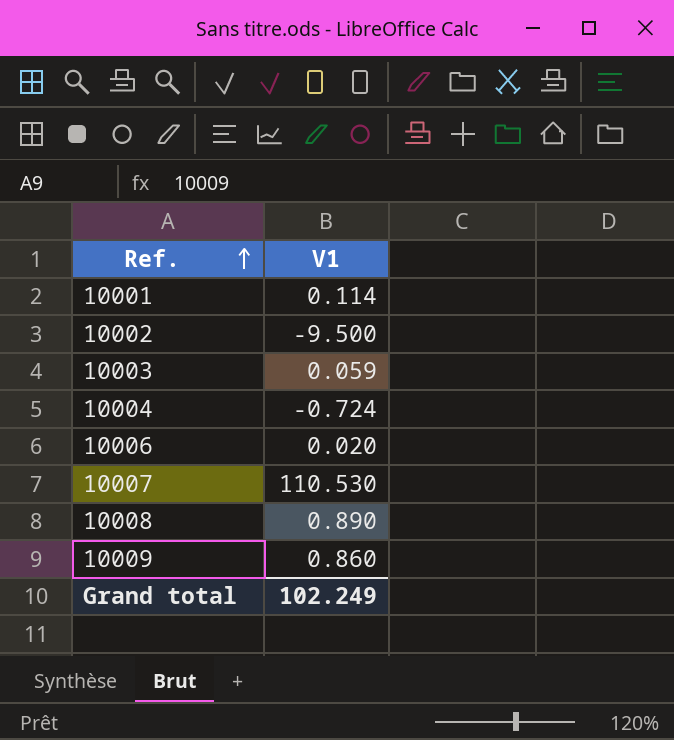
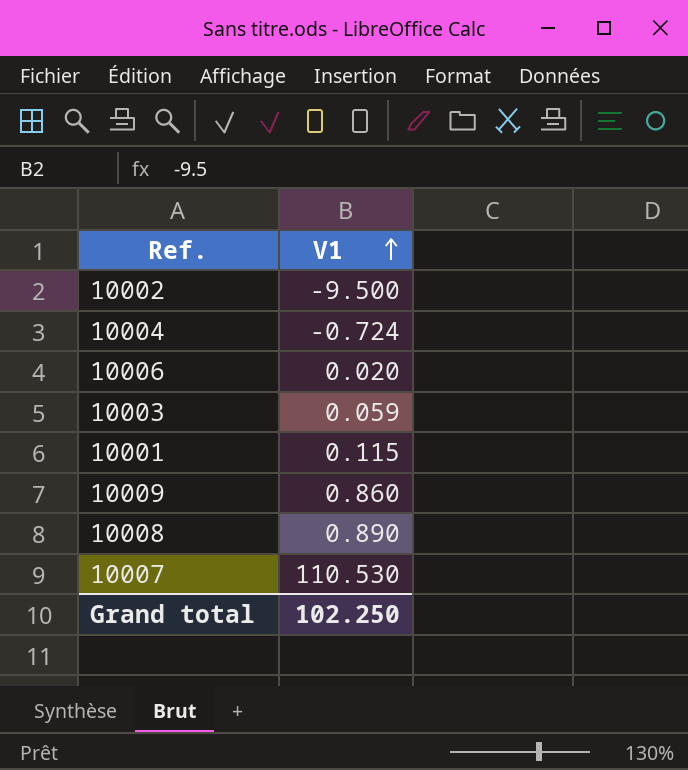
row order: Ref. ascending -> V1 ascending
10001 | V1: 0.114 -> 0.115
Grand total | V1: 102.249 -> 102.250

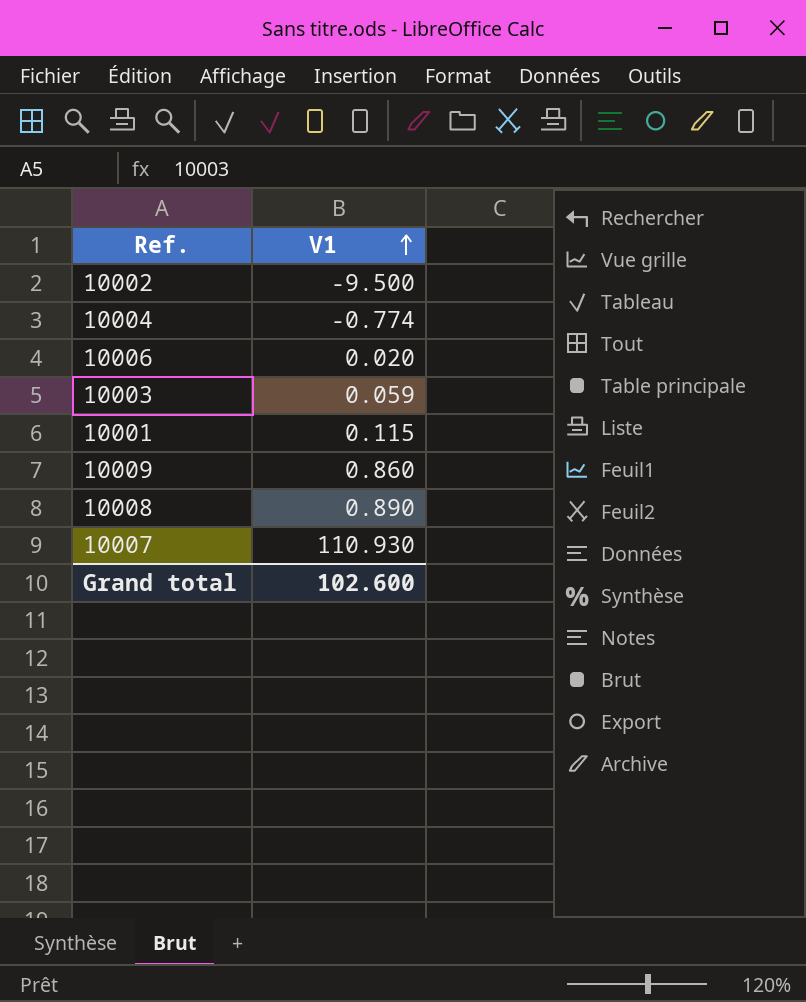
10004 | V1: -0.724 -> -0.774
10007 | V1: 110.530 -> 110.930
Grand total | V1: 102.250 -> 102.600

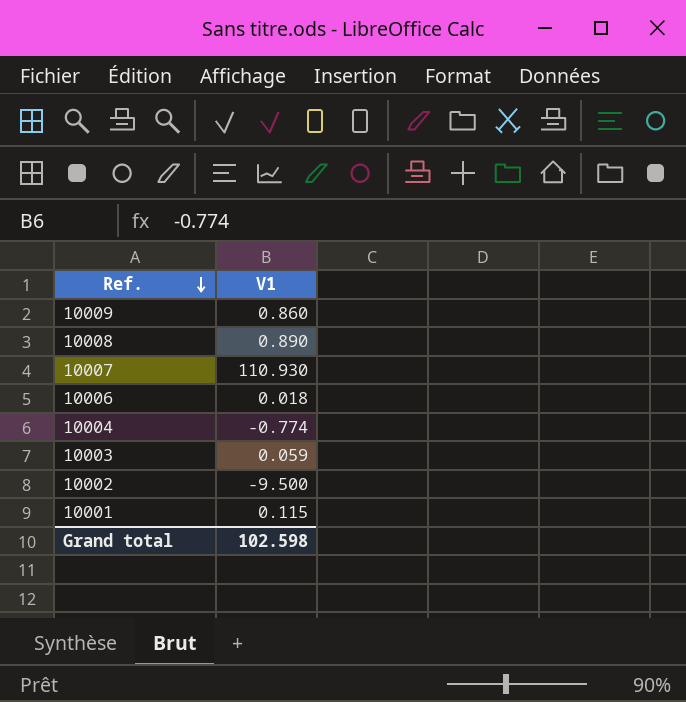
row order: V1 ascending -> Ref. descending
10006 | V1: 0.020 -> 0.018
Grand total | V1: 102.600 -> 102.598

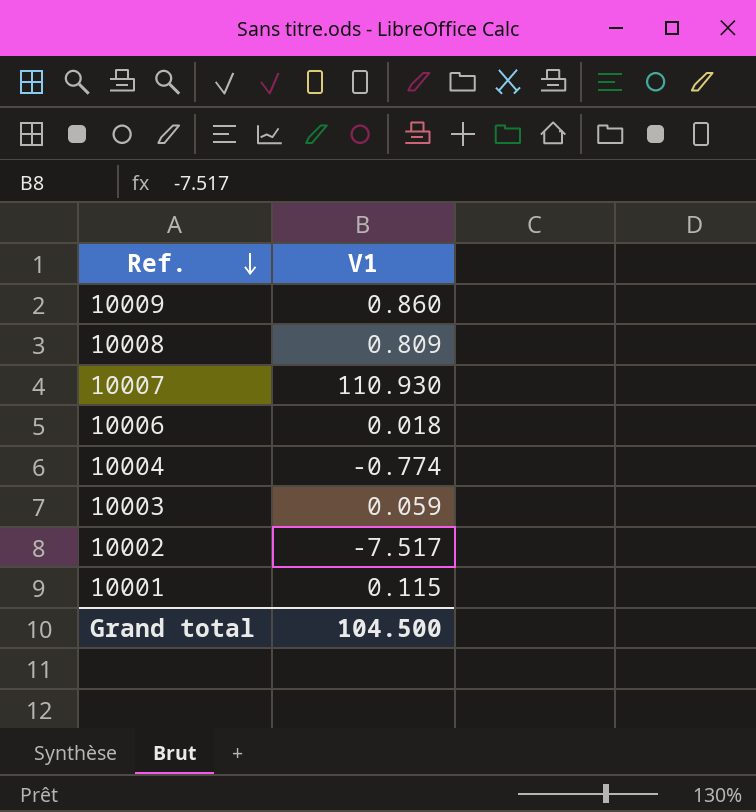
10008 | V1: 0.890 -> 0.809
10002 | V1: -9.500 -> -7.517
Grand total | V1: 102.598 -> 104.500

